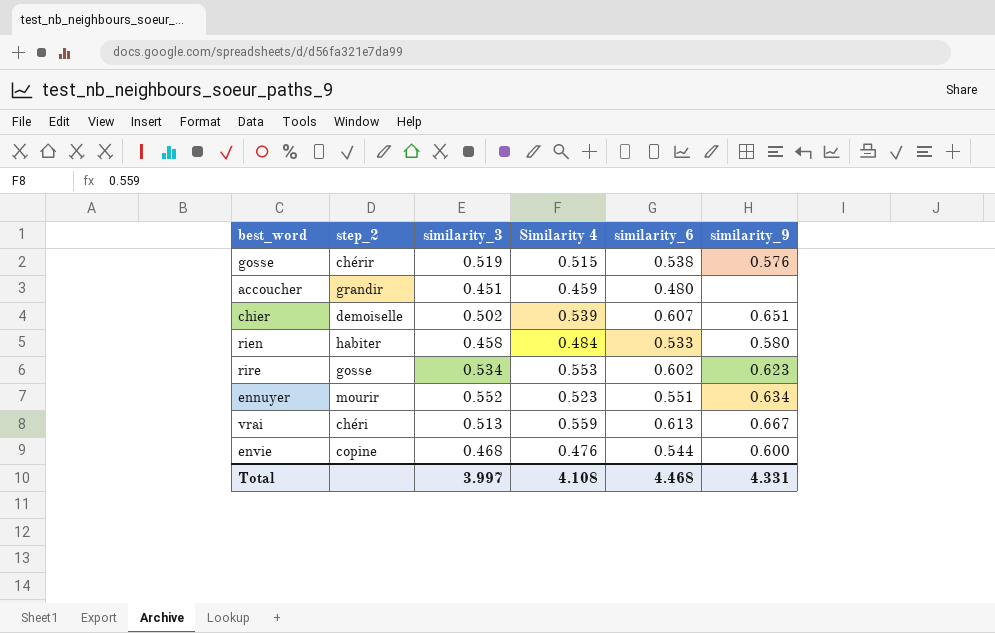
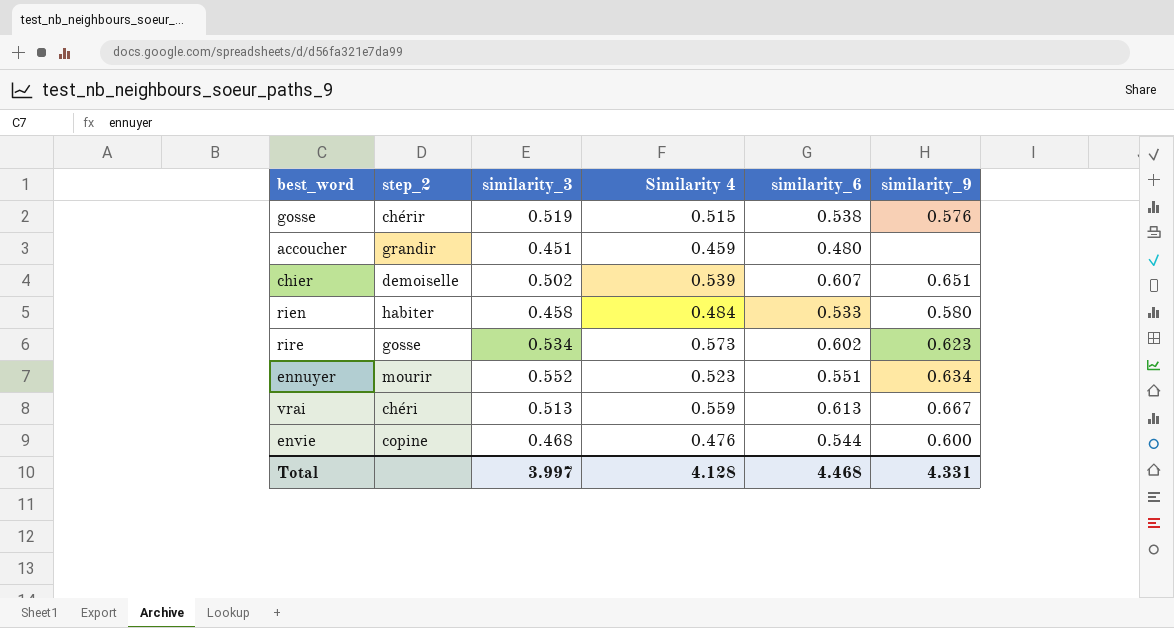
rire | Similarity 4: 0.553 -> 0.573
Total | Similarity 4: 4.108 -> 4.128

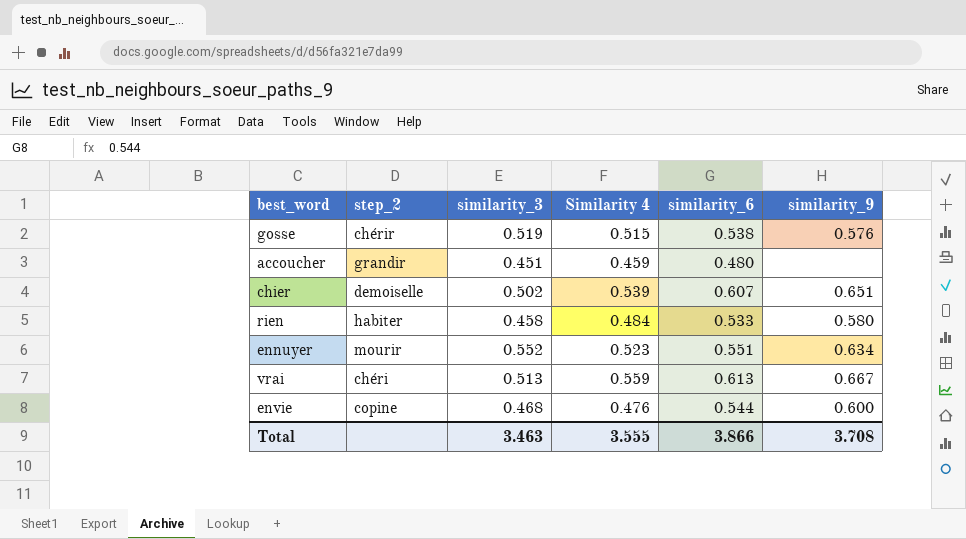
row rire: gosse | 0.534 | 0.573 | 0.602 | 0.623 -> none
Total | similarity_3: 3.997 -> 3.463
Total | Similarity 4: 4.128 -> 3.555
Total | similarity_6: 4.468 -> 3.866
Total | similarity_9: 4.331 -> 3.708

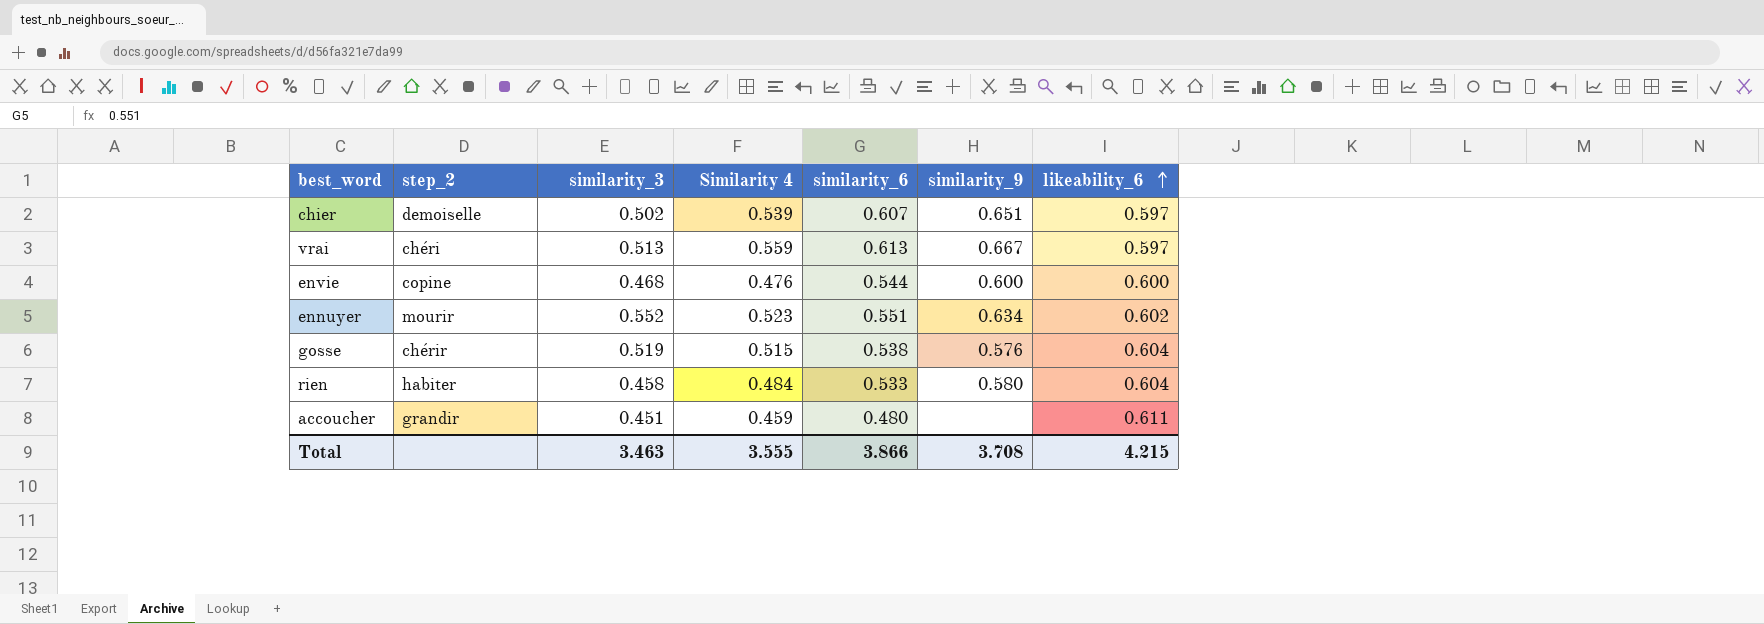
row order: none -> likeability_6 ascending
column likeability_6 | position: none -> 7

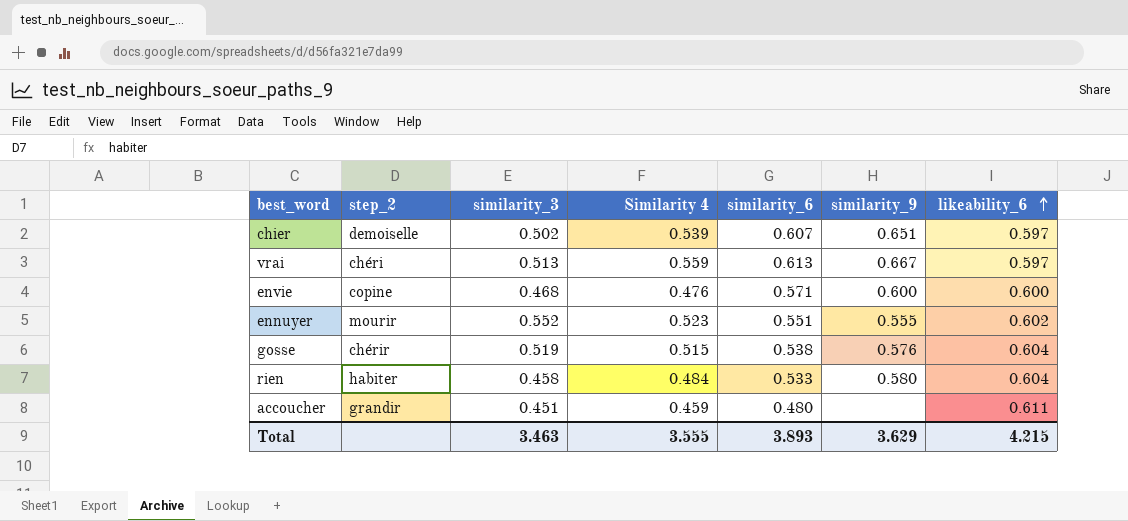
envie | similarity_6: 0.544 -> 0.571
ennuyer | similarity_9: 0.634 -> 0.555
Total | similarity_6: 3.866 -> 3.893
Total | similarity_9: 3.708 -> 3.629

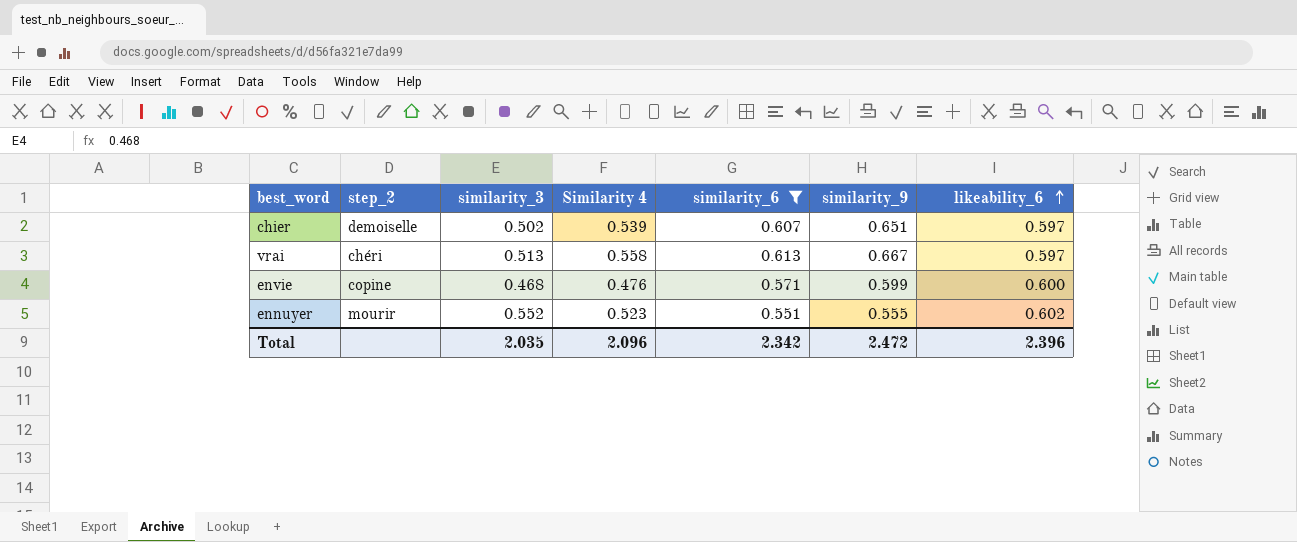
filter: none -> similarity_6 >= 0.551
vrai | Similarity 4: 0.559 -> 0.558
envie | similarity_9: 0.600 -> 0.599
Total | similarity_3: 3.463 -> 2.035
Total | Similarity 4: 3.555 -> 2.096
Total | similarity_6: 3.893 -> 2.342
Total | similarity_9: 3.629 -> 2.472
Total | likeability_6: 4.215 -> 2.396

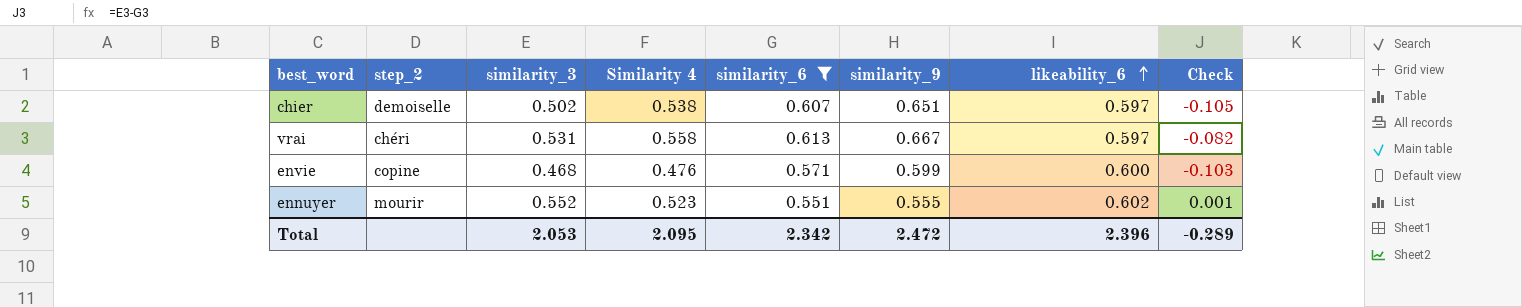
column Check | formula: none -> [similarity_3] - [similarity_6]
chier | Similarity 4: 0.539 -> 0.538
vrai | similarity_3: 0.513 -> 0.531
Total | similarity_3: 2.035 -> 2.053
Total | Similarity 4: 2.096 -> 2.095

